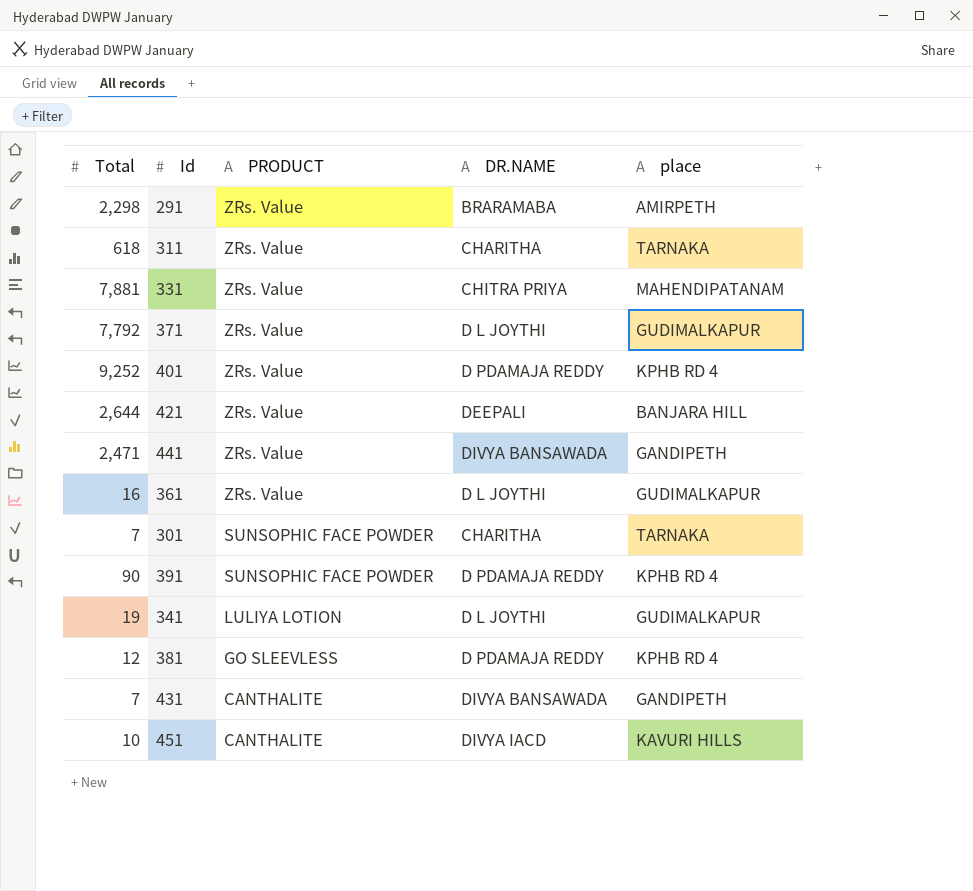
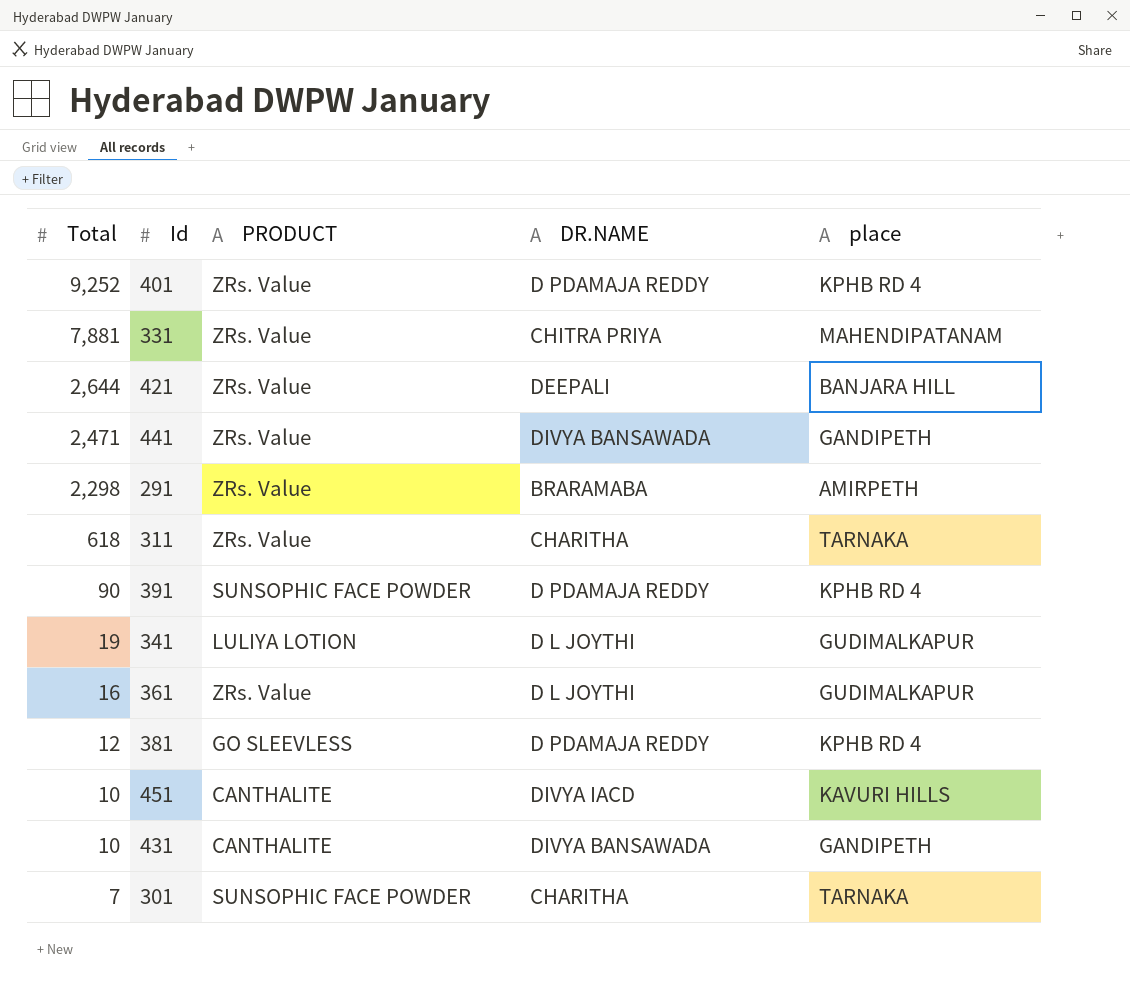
row order: PRODUCT descending -> Total descending
row 371: 7,792 | ZRs. Value | D L JOYTHI | GUDIMALKAPUR -> none
431 | Total: 7 -> 10

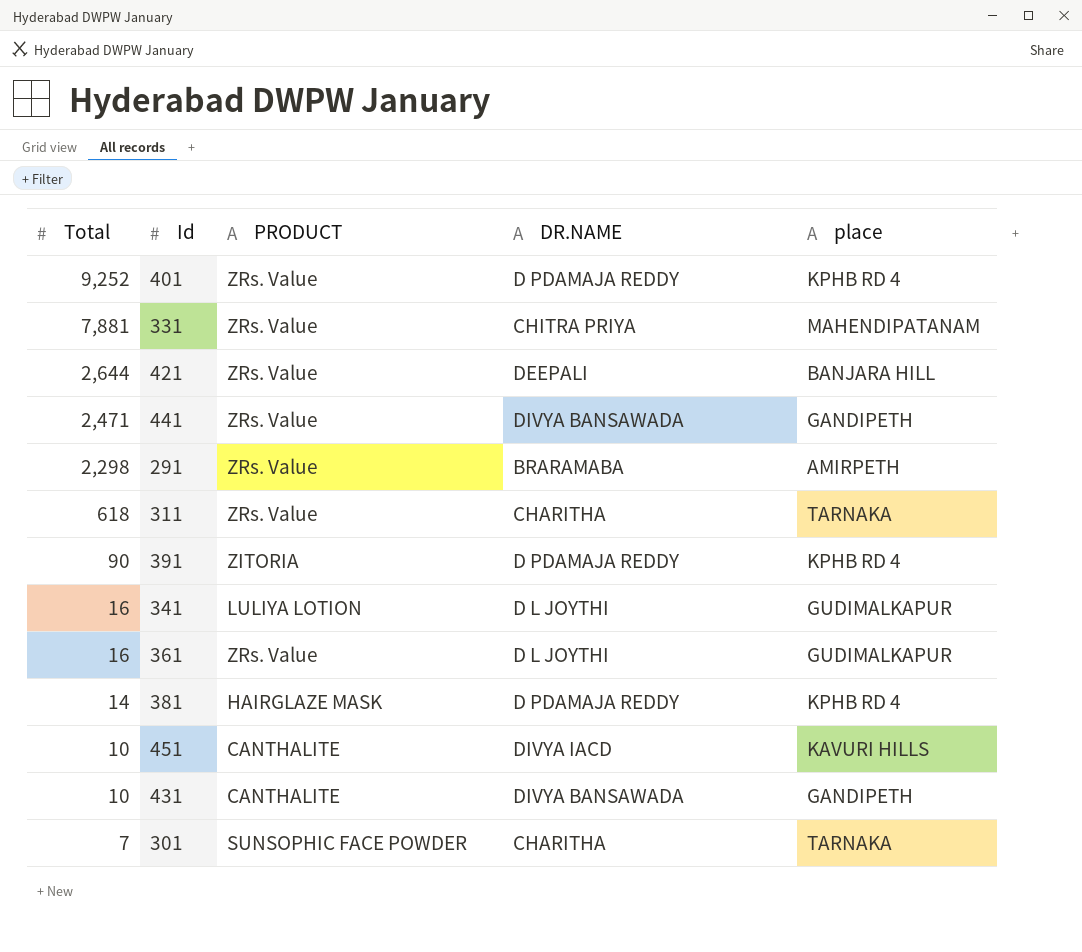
391 | PRODUCT: SUNSOPHIC FACE POWDER -> ZITORIA
341 | Total: 19 -> 16
381 | Total: 12 -> 14
381 | PRODUCT: GO SLEEVLESS -> HAIRGLAZE MASK

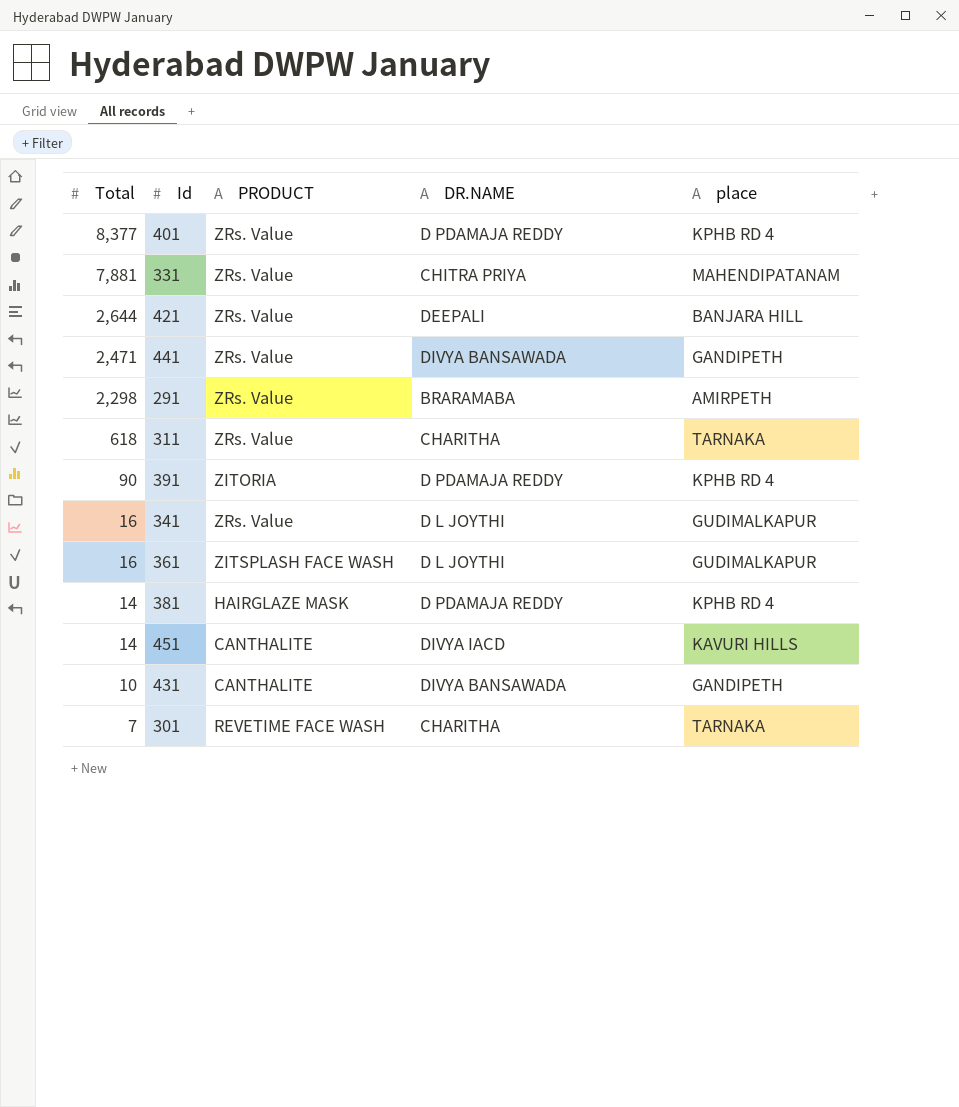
401 | Total: 9,252 -> 8,377
341 | PRODUCT: LULIYA LOTION -> ZRs. Value
361 | PRODUCT: ZRs. Value -> ZITSPLASH FACE WASH
451 | Total: 10 -> 14
301 | PRODUCT: SUNSOPHIC FACE POWDER -> REVETIME FACE WASH

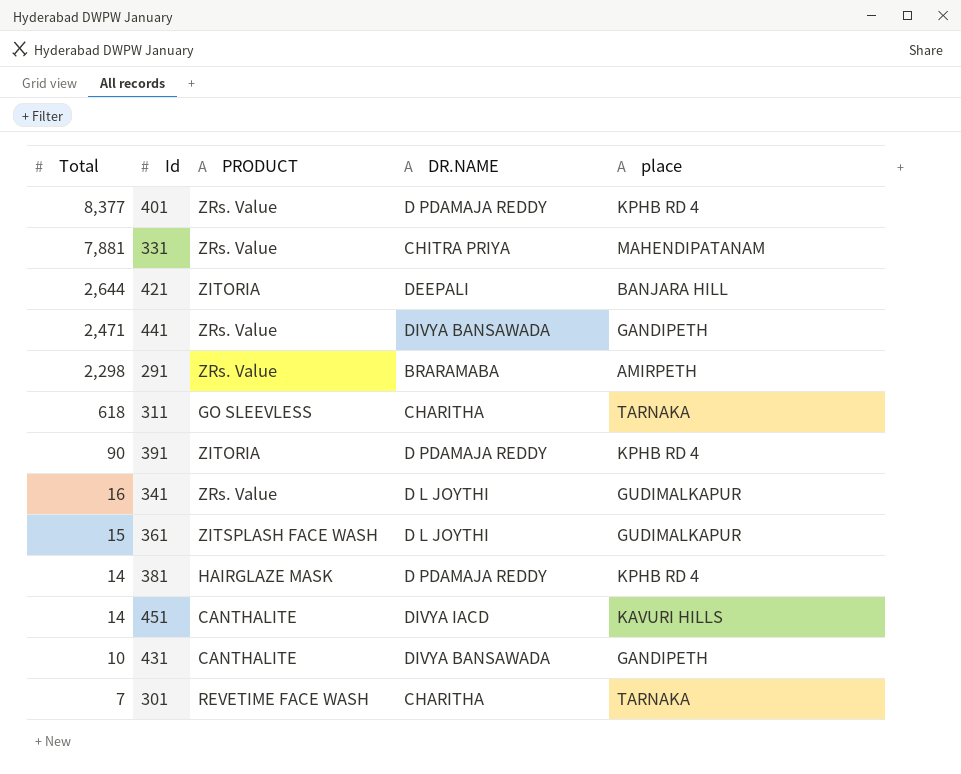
421 | PRODUCT: ZRs. Value -> ZITORIA
311 | PRODUCT: ZRs. Value -> GO SLEEVLESS
361 | Total: 16 -> 15

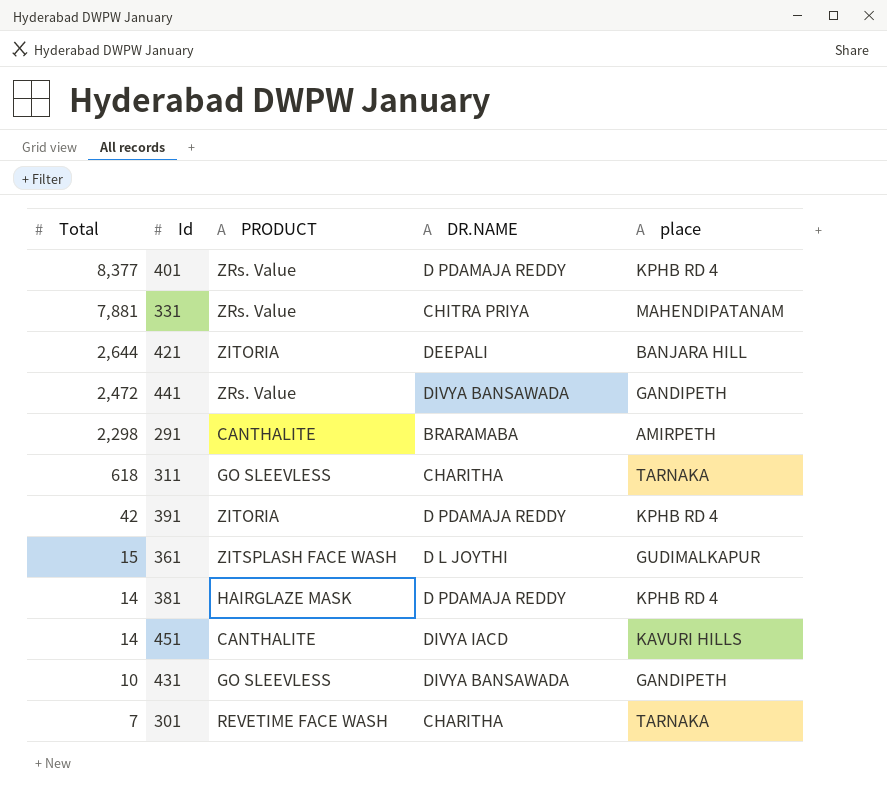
row 341: 16 | ZRs. Value | D L JOYTHI | GUDIMALKAPUR -> none
441 | Total: 2,471 -> 2,472
291 | PRODUCT: ZRs. Value -> CANTHALITE
391 | Total: 90 -> 42
431 | PRODUCT: CANTHALITE -> GO SLEEVLESS

